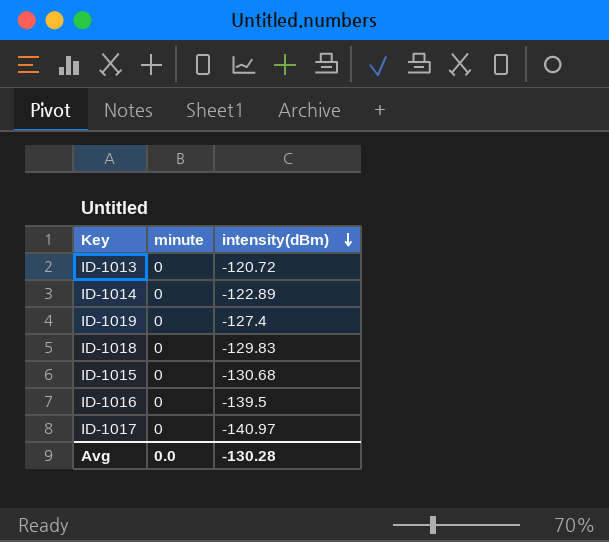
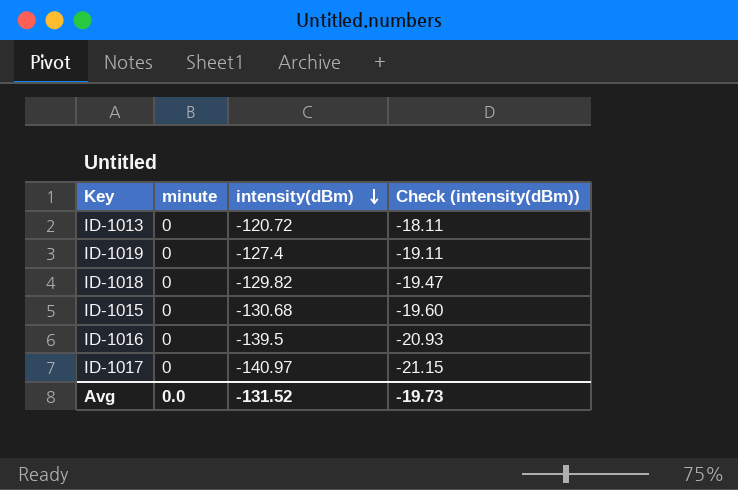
column Check (intensity(dBm)) | formula: none -> [intensity(dBm)] * 0.15
row ID-1014: 0 | -122.89 -> none
ID-1018 | intensity(dBm): -129.83 -> -129.82
Avg | intensity(dBm): -130.28 -> -131.52

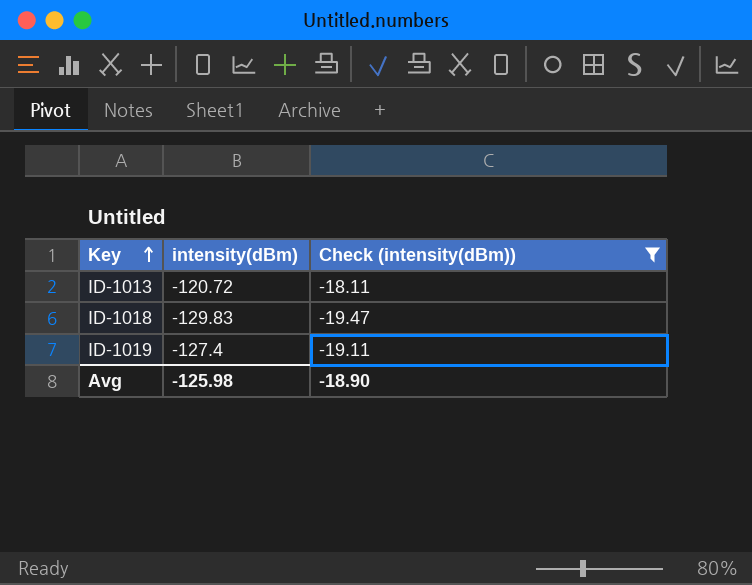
filter: none -> Check (intensity(dBm)) >= -19.47
row order: intensity(dBm) descending -> Key ascending
column minute | position: 2 -> none
ID-1018 | intensity(dBm): -129.82 -> -129.83
Avg | intensity(dBm): -131.52 -> -125.98
Avg | Check (intensity(dBm)): -19.73 -> -18.90

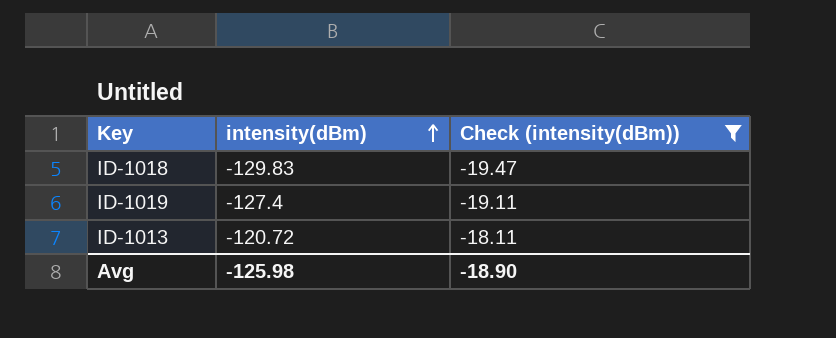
row order: Key ascending -> intensity(dBm) ascending

